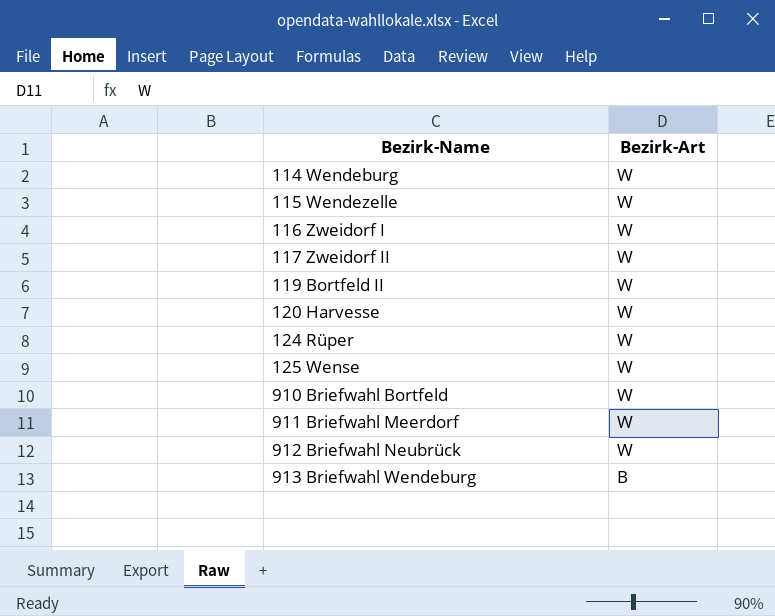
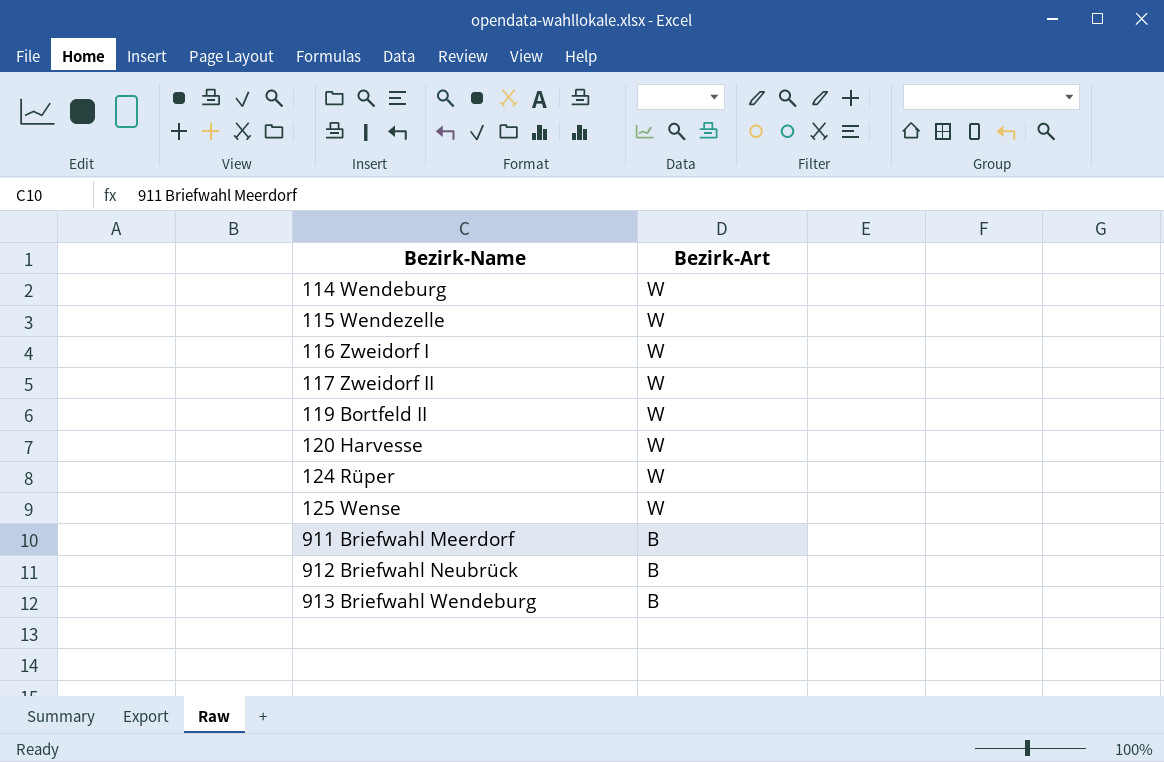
row 910 Briefwahl Bortfeld: W -> none
911 Briefwahl Meerdorf | Bezirk-Art: W -> B
912 Briefwahl Neubrück | Bezirk-Art: W -> B

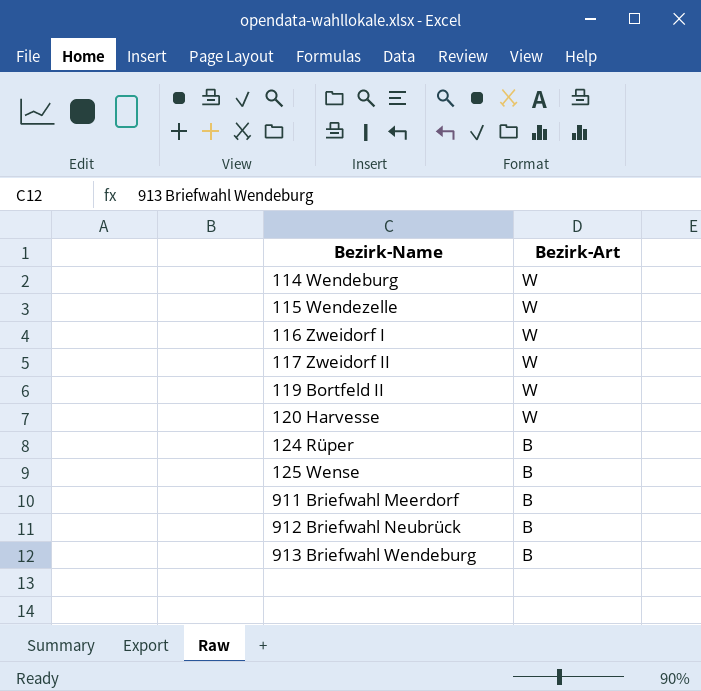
124 Rüper | Bezirk-Art: W -> B
125 Wense | Bezirk-Art: W -> B

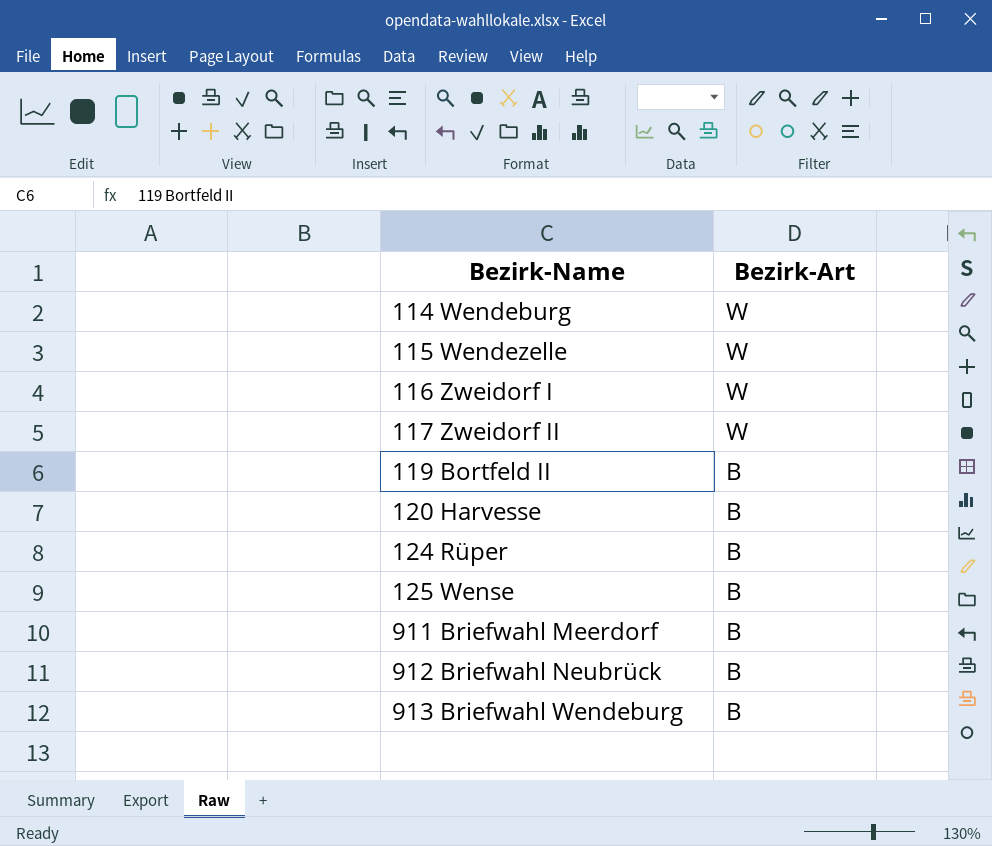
119 Bortfeld II | Bezirk-Art: W -> B
120 Harvesse | Bezirk-Art: W -> B

